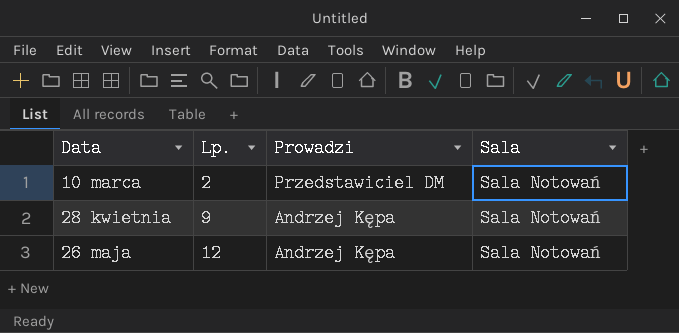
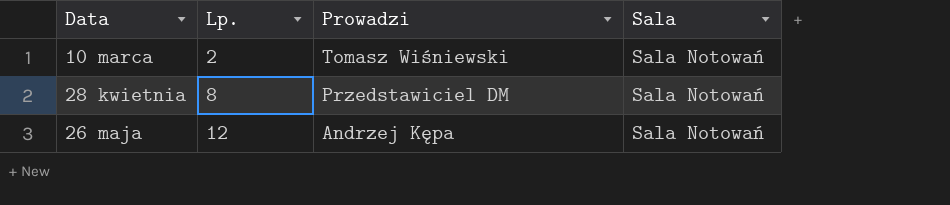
10 marca | Prowadzi: Przedstawiciel DM -> Tomasz Wiśniewski
28 kwietnia | Lp.: 9 -> 8
28 kwietnia | Prowadzi: Andrzej Kępa -> Przedstawiciel DM

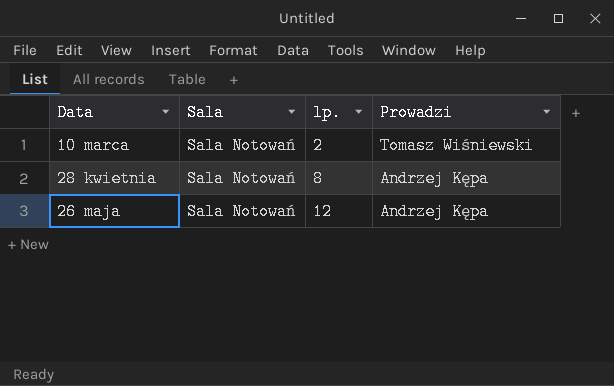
column Sala | position: 4 -> 2
column name: Lp. -> lp.
28 kwietnia | Prowadzi: Przedstawiciel DM -> Andrzej Kępa

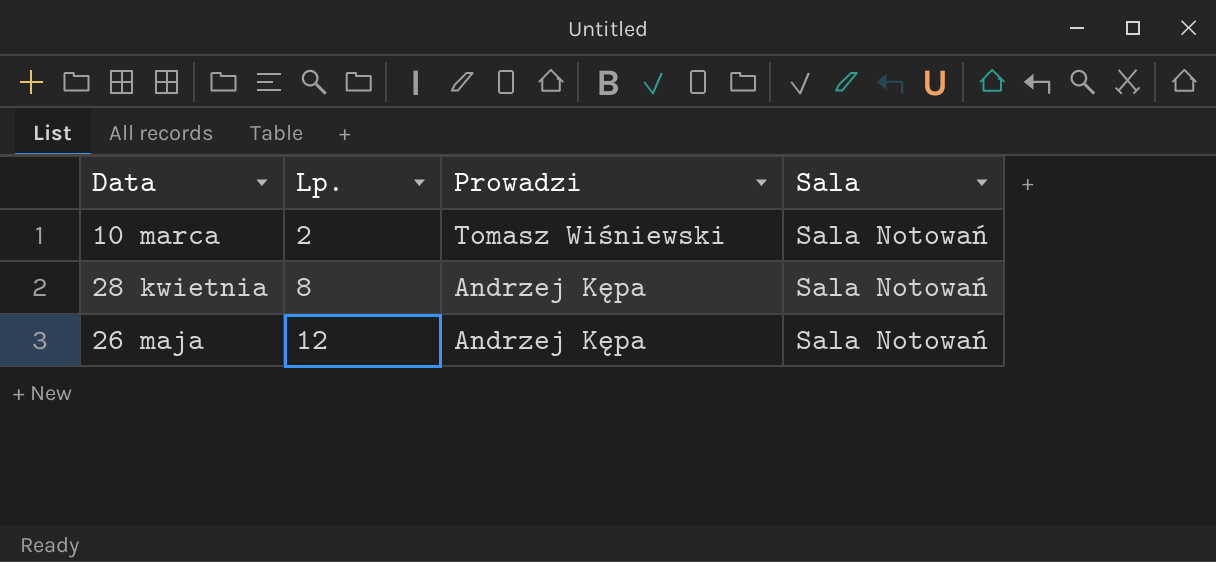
column name: lp. -> Lp.
column Sala | position: 2 -> 4

